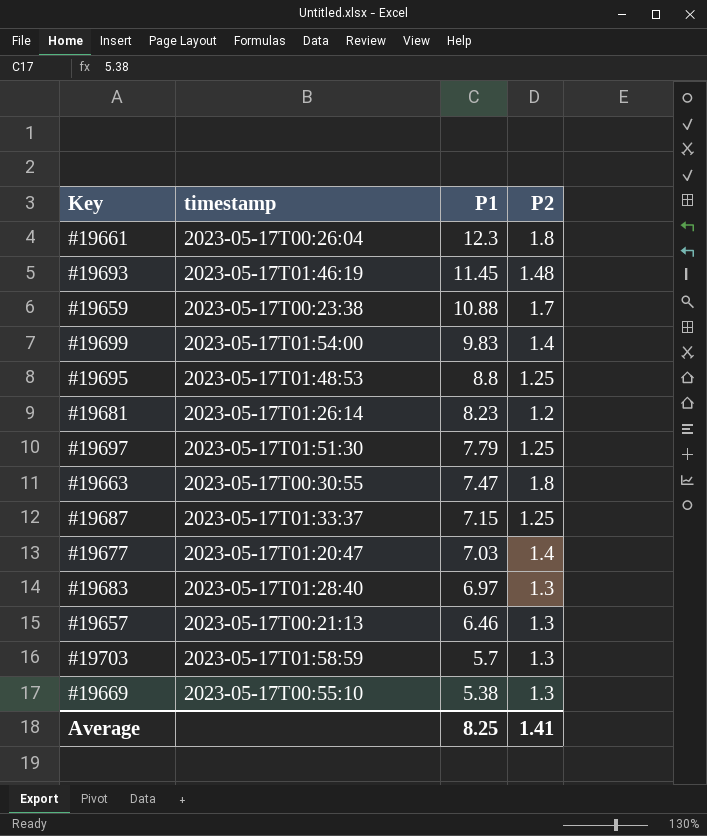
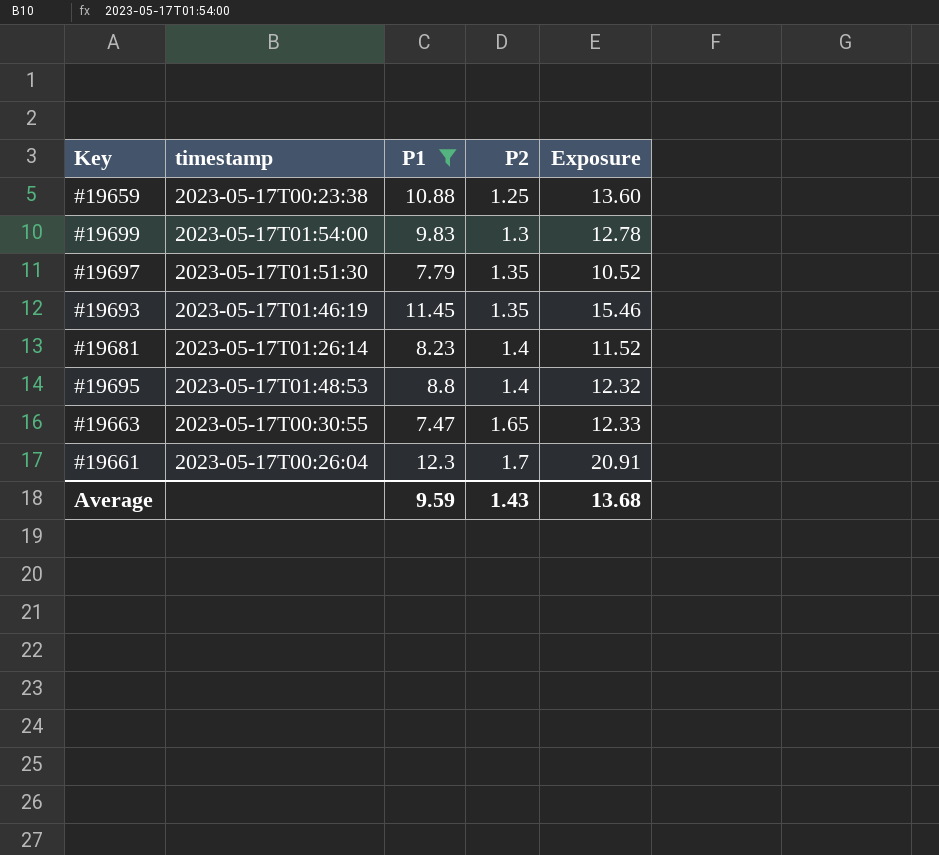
filter: none -> P1 >= 7.47
row order: P1 descending -> P2 ascending
column Exposure | formula: none -> [P1] * [P2]
#19659 | P2: 1.7 -> 1.25
#19699 | P2: 1.4 -> 1.3
#19697 | P2: 1.25 -> 1.35
#19693 | P2: 1.48 -> 1.35
#19681 | P2: 1.2 -> 1.4
#19695 | P2: 1.25 -> 1.4
#19663 | P2: 1.8 -> 1.65
#19661 | P2: 1.8 -> 1.7
Average | P1: 8.25 -> 9.59
Average | P2: 1.41 -> 1.43

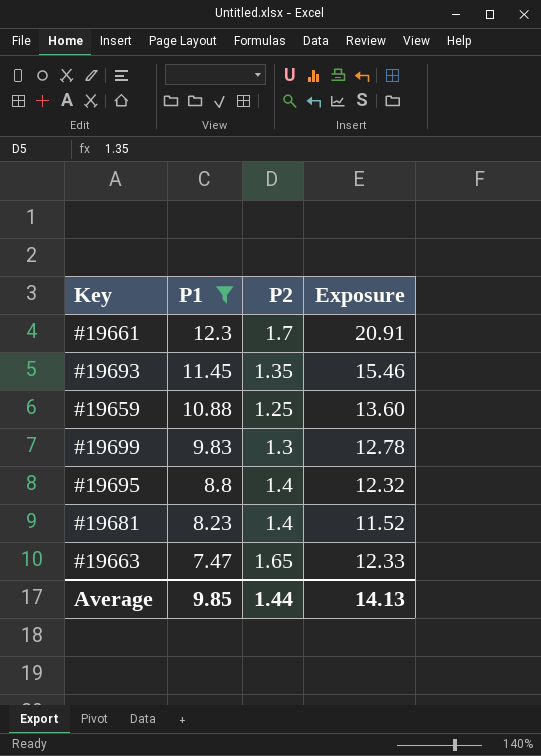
row order: P2 ascending -> P1 descending
column timestamp | position: 2 -> none
row #19697: 2023-05-17T01:51:30 | 7.79 | 1.35 | 10.52 -> none
Average | P1: 9.59 -> 9.85
Average | P2: 1.43 -> 1.44
Average | Exposure: 13.68 -> 14.13

